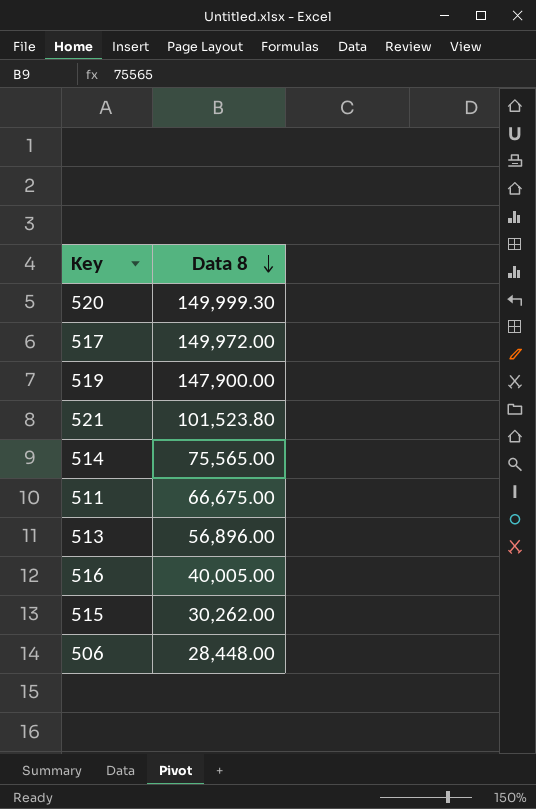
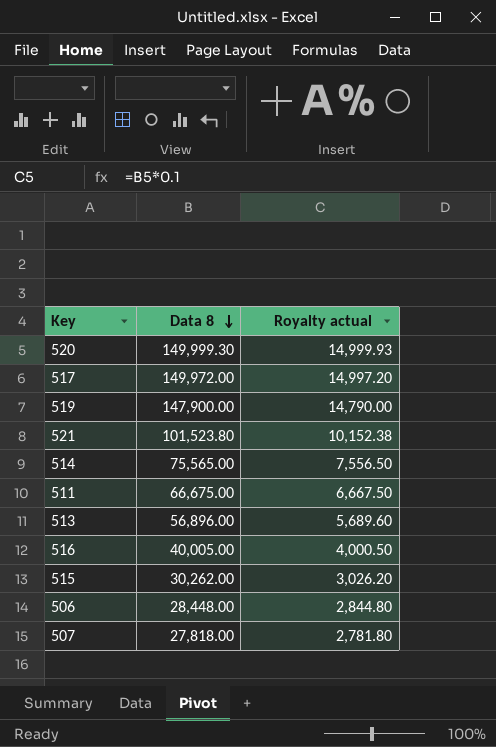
column Royalty actual | formula: none -> [Data 8] * 0.1
row 507: none -> 27,818.00 | 2,781.80

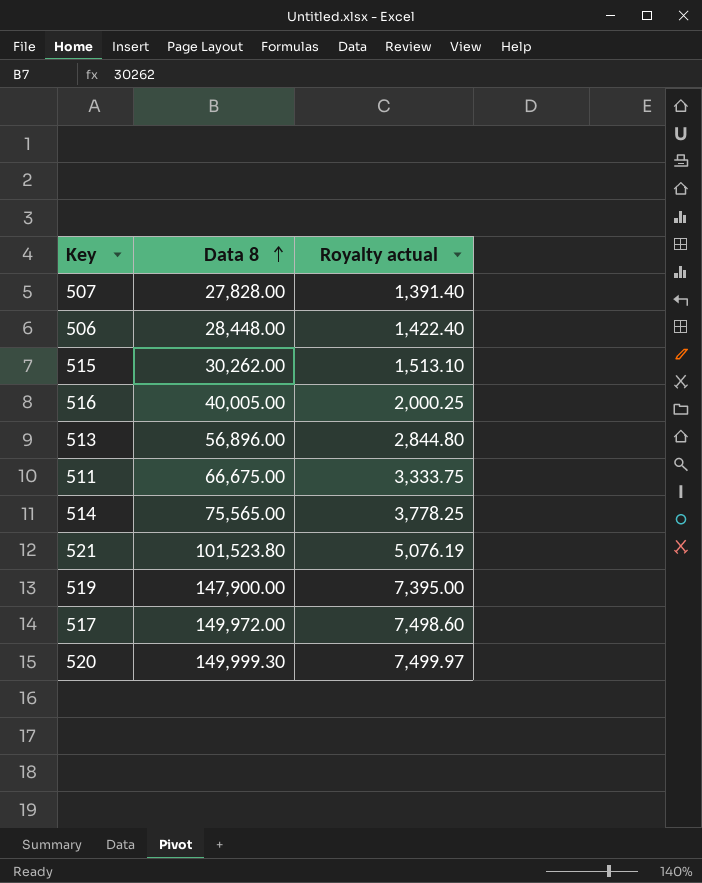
row order: Data 8 descending -> Data 8 ascending
column Royalty actual | formula: [Data 8] * 0.1 -> [Data 8] * 0.05
507 | Data 8: 27,818.00 -> 27,828.00

